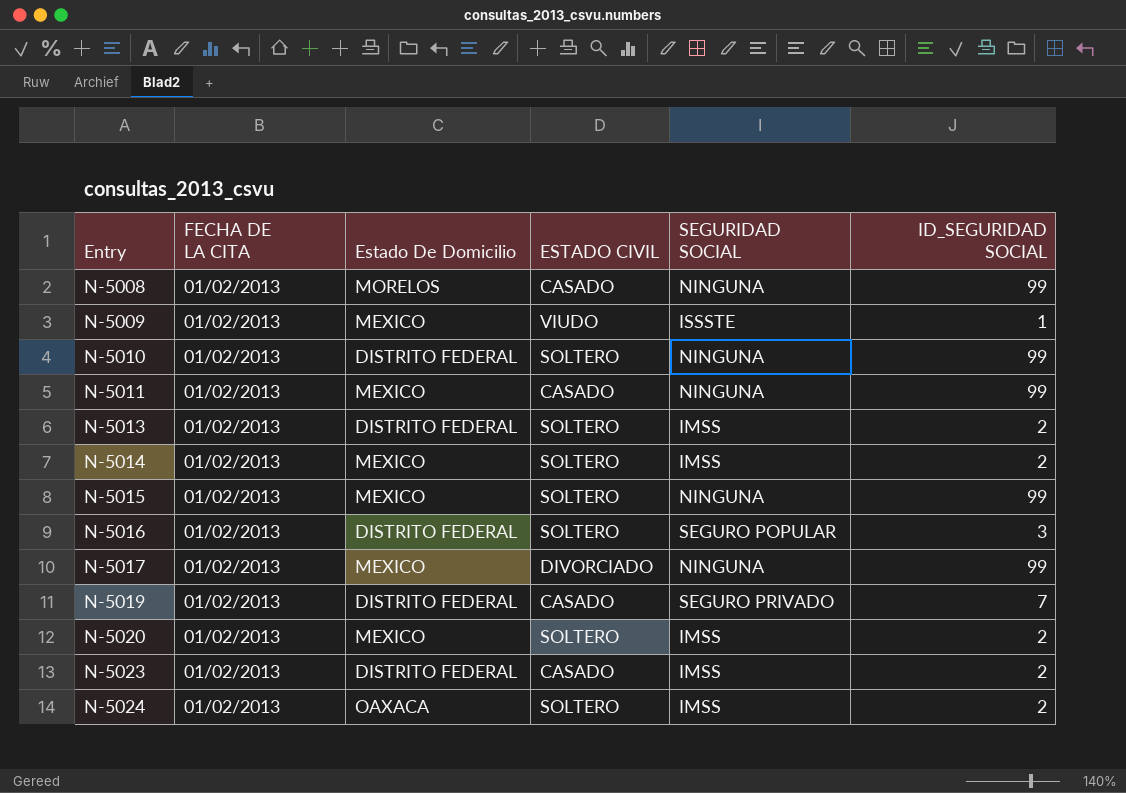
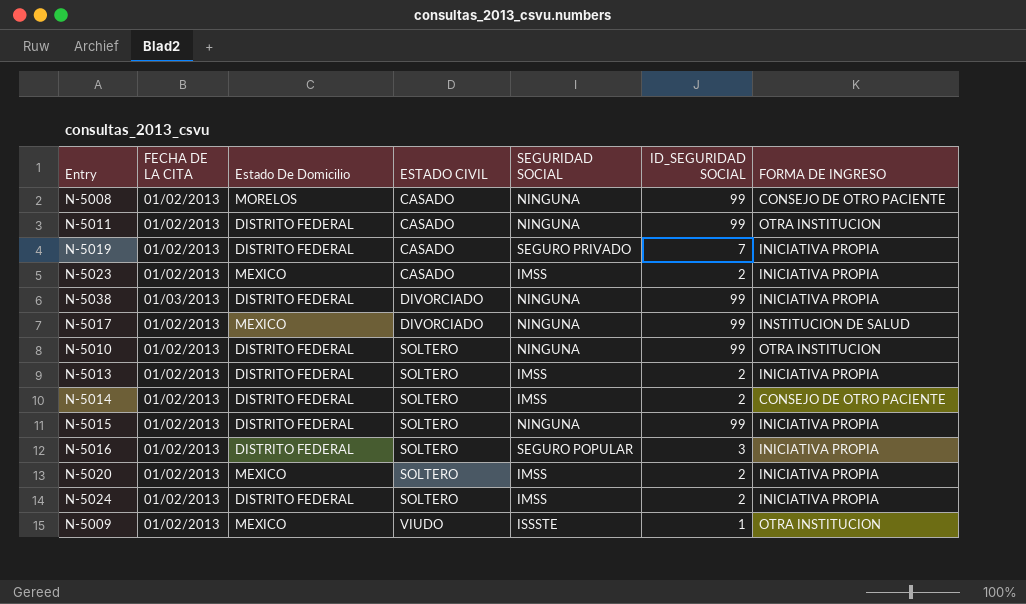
row order: Entry ascending -> ESTADO CIVIL ascending
column FORMA DE INGRESO | position: none -> 7
N-5011 | Estado De Domicilio: MEXICO -> DISTRITO FEDERAL
N-5023 | Estado De Domicilio: DISTRITO FEDERAL -> MEXICO
row N-5038: none -> 01/03/2013 | DISTRITO FEDERAL | DIVORCIADO | NINGUNA | 99 | INICIATIVA PROPIA
N-5014 | Estado De Domicilio: MEXICO -> DISTRITO FEDERAL
N-5015 | Estado De Domicilio: MEXICO -> DISTRITO FEDERAL
N-5024 | Estado De Domicilio: OAXACA -> DISTRITO FEDERAL

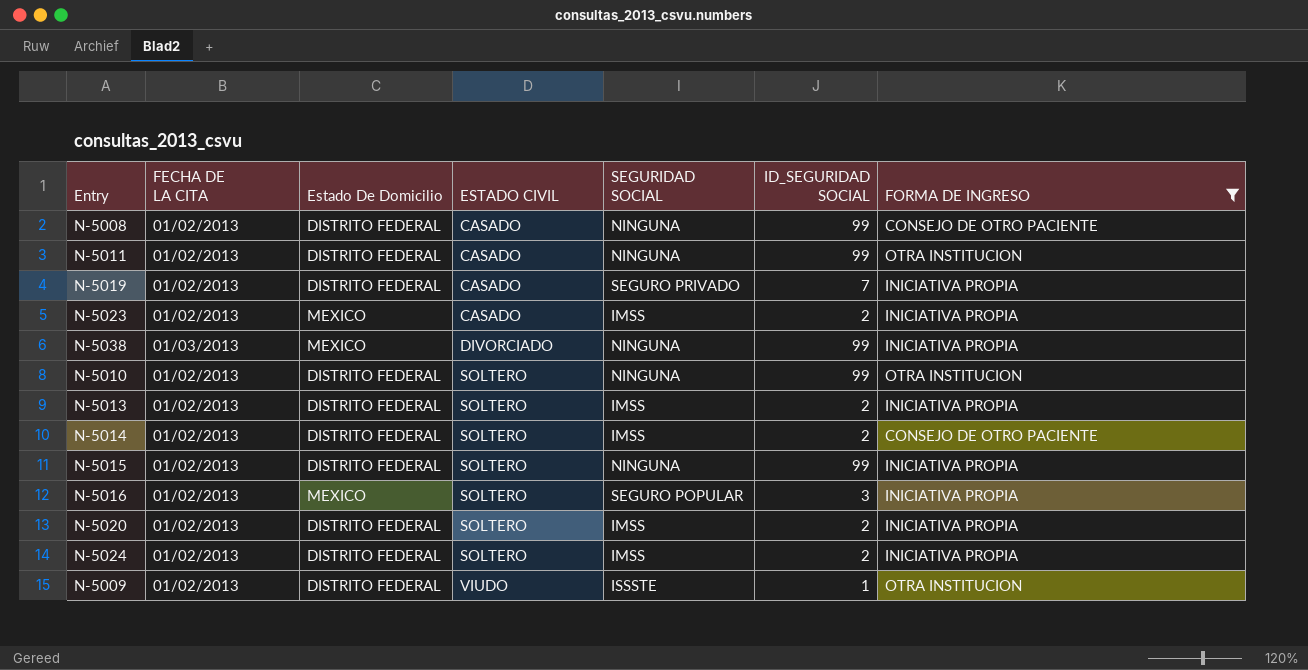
filter: none -> FORMA DE INGRESO != INSTITUCION DE SALUD
N-5008 | Estado De Domicilio: MORELOS -> DISTRITO FEDERAL
N-5038 | Estado De Domicilio: DISTRITO FEDERAL -> MEXICO
N-5016 | Estado De Domicilio: DISTRITO FEDERAL -> MEXICO
N-5020 | Estado De Domicilio: MEXICO -> DISTRITO FEDERAL
N-5009 | Estado De Domicilio: MEXICO -> DISTRITO FEDERAL

